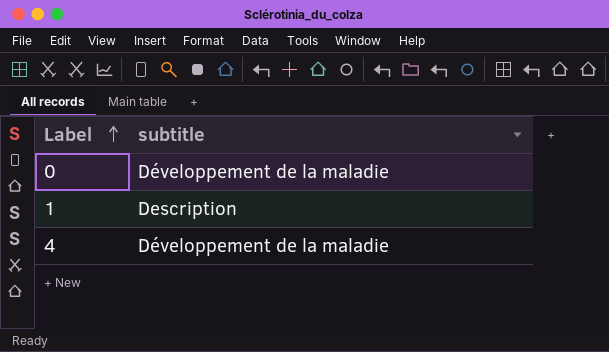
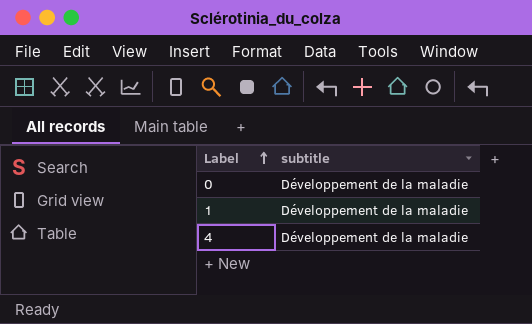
1 | subtitle: Description -> Développement de la maladie

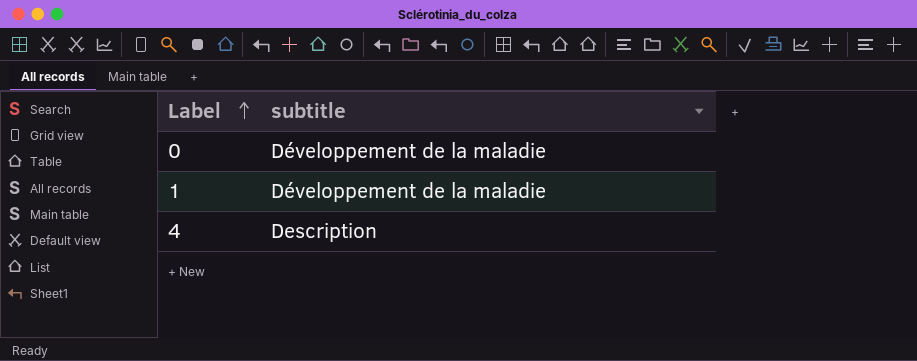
4 | subtitle: Développement de la maladie -> Description

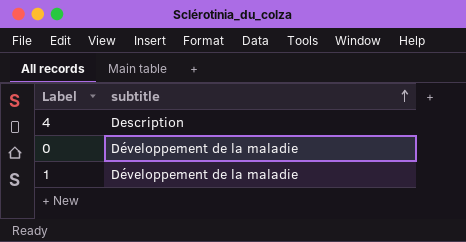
row order: Label ascending -> subtitle ascending

